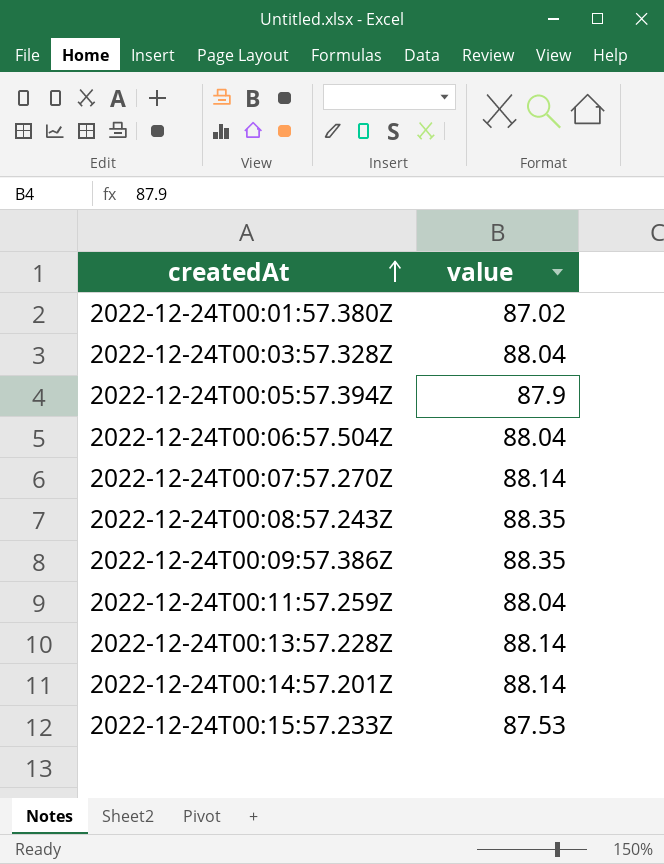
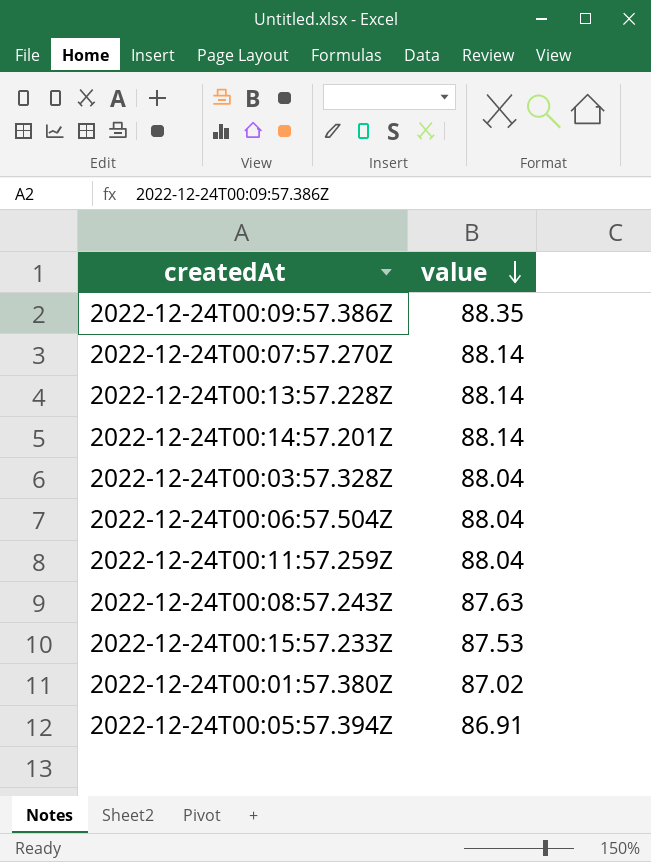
row order: createdAt ascending -> value descending
2022-12-24T00:08:57.243Z | value: 88.35 -> 87.63
2022-12-24T00:05:57.394Z | value: 87.9 -> 86.91

